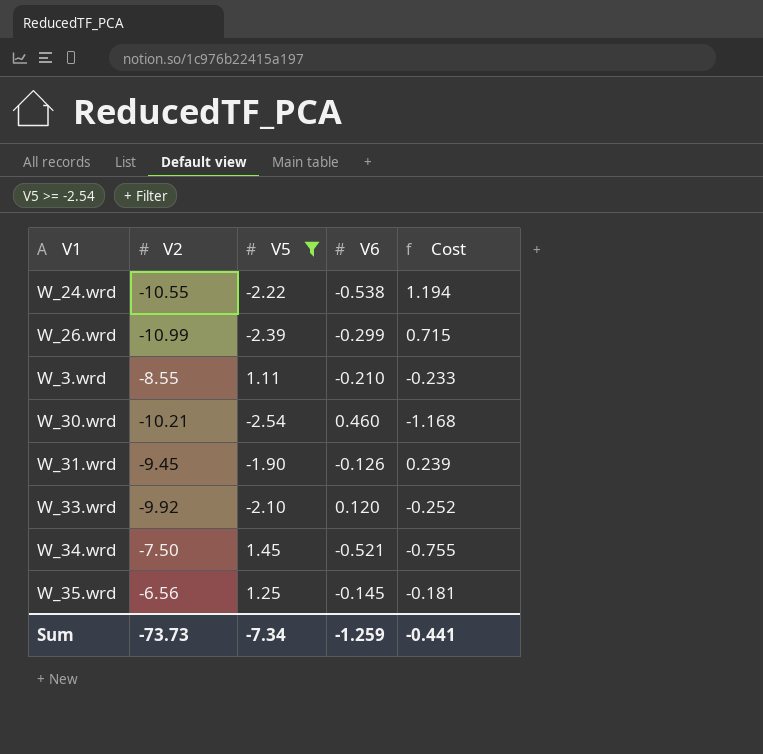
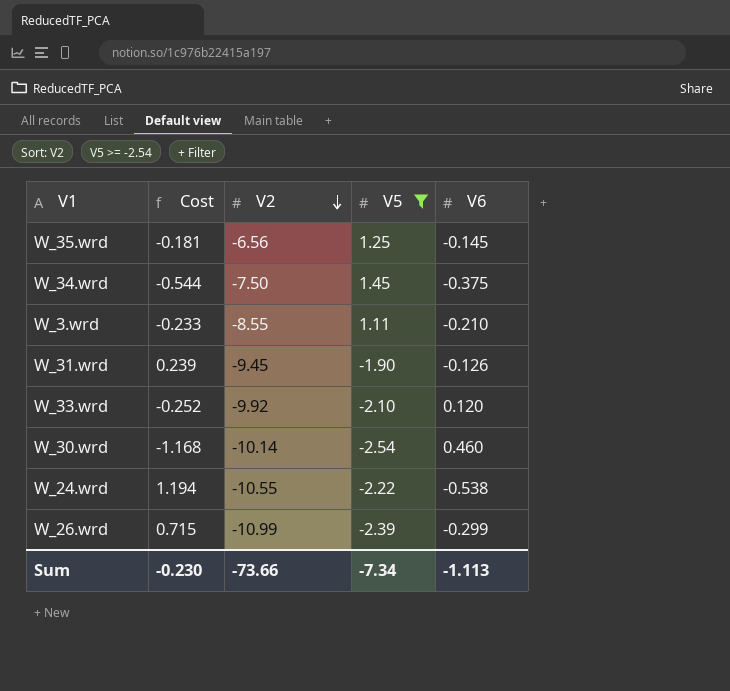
row order: none -> V2 descending
column Cost | position: 5 -> 2
W_34.wrd | Cost: -0.755 -> -0.544
W_34.wrd | V6: -0.521 -> -0.375
W_30.wrd | V2: -10.21 -> -10.14
Sum | Cost: -0.441 -> -0.230
Sum | V2: -73.73 -> -73.66
Sum | V6: -1.259 -> -1.113

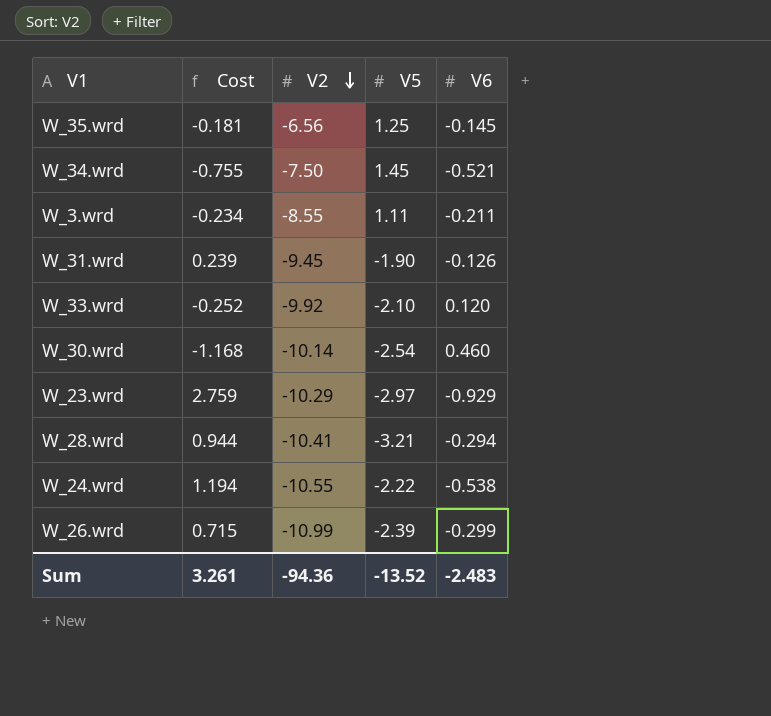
filter: V5 >= -2.54 -> none
W_34.wrd | Cost: -0.544 -> -0.755
W_34.wrd | V6: -0.375 -> -0.521
W_3.wrd | Cost: -0.233 -> -0.234
W_3.wrd | V6: -0.210 -> -0.211
Sum | Cost: -0.230 -> 3.261
Sum | V2: -73.66 -> -94.36
Sum | V5: -7.34 -> -13.52
Sum | V6: -1.113 -> -2.483

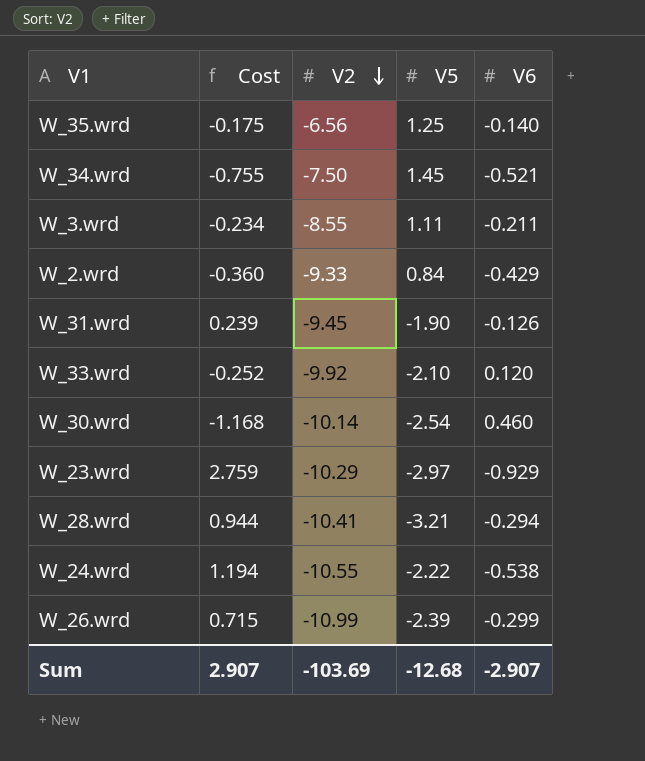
W_35.wrd | Cost: -0.181 -> -0.175
W_35.wrd | V6: -0.145 -> -0.140
row W_2.wrd: none -> -0.360 | -9.33 | 0.84 | -0.429
Sum | Cost: 3.261 -> 2.907
Sum | V2: -94.36 -> -103.69
Sum | V5: -13.52 -> -12.68
Sum | V6: -2.483 -> -2.907

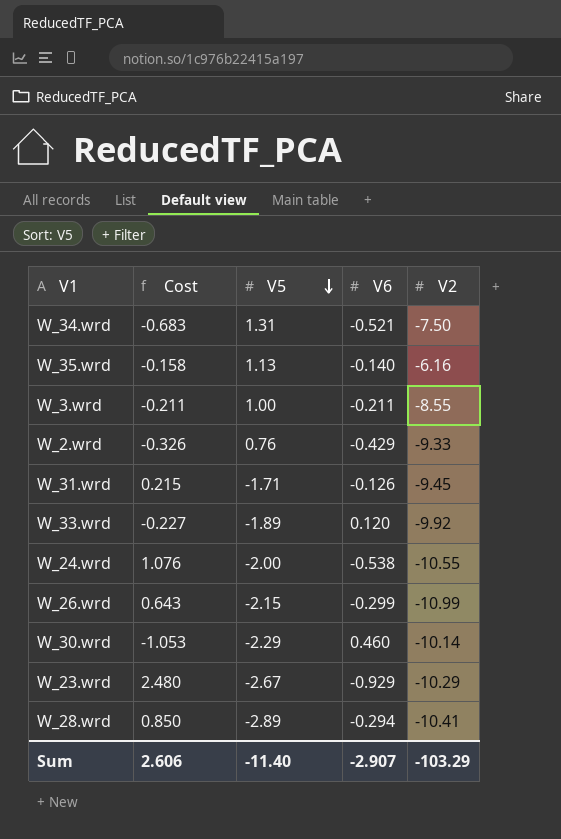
row order: V2 descending -> V5 descending
column V2 | position: 3 -> 5
W_34.wrd | Cost: -0.755 -> -0.683
W_34.wrd | V5: 1.45 -> 1.31
W_35.wrd | Cost: -0.175 -> -0.158
W_35.wrd | V5: 1.25 -> 1.13
W_35.wrd | V2: -6.56 -> -6.16
W_3.wrd | Cost: -0.234 -> -0.211
W_3.wrd | V5: 1.11 -> 1.00
W_2.wrd | Cost: -0.360 -> -0.326
W_2.wrd | V5: 0.84 -> 0.76
W_31.wrd | Cost: 0.239 -> 0.215
W_31.wrd | V5: -1.90 -> -1.71
W_33.wrd | Cost: -0.252 -> -0.227
W_33.wrd | V5: -2.10 -> -1.89
W_24.wrd | Cost: 1.194 -> 1.076
W_24.wrd | V5: -2.22 -> -2.00
W_26.wrd | Cost: 0.715 -> 0.643
W_26.wrd | V5: -2.39 -> -2.15
W_30.wrd | Cost: -1.168 -> -1.053
W_30.wrd | V5: -2.54 -> -2.29
W_23.wrd | Cost: 2.759 -> 2.480
W_23.wrd | V5: -2.97 -> -2.67
W_28.wrd | Cost: 0.944 -> 0.850
W_28.wrd | V5: -3.21 -> -2.89
Sum | Cost: 2.907 -> 2.606
Sum | V5: -12.68 -> -11.40
Sum | V2: -103.69 -> -103.29

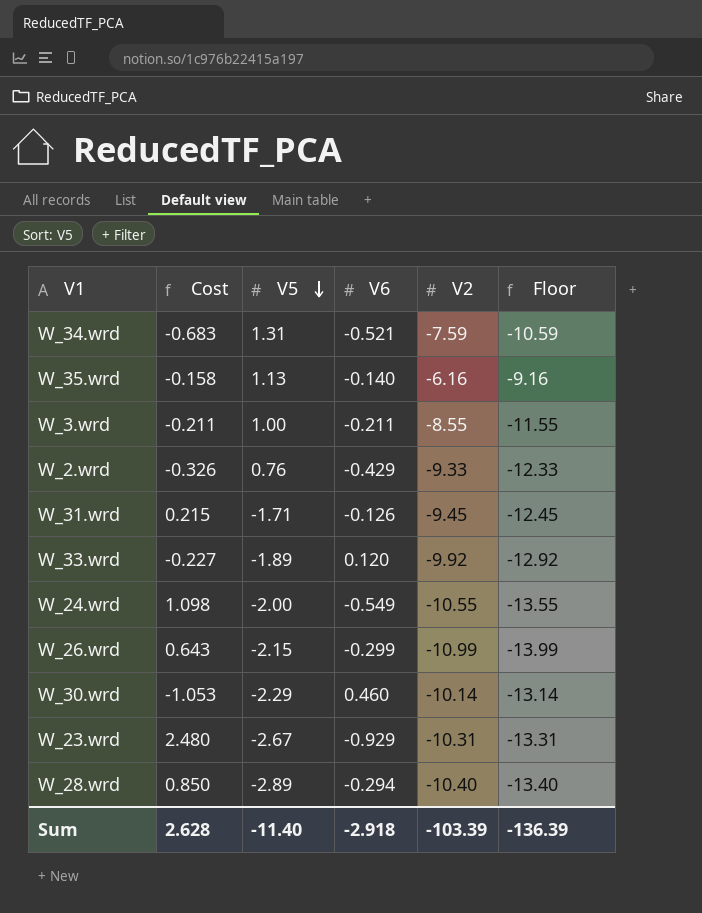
column Floor | formula: none -> [V2] - 3
W_34.wrd | V2: -7.50 -> -7.59
W_24.wrd | Cost: 1.076 -> 1.098
W_24.wrd | V6: -0.538 -> -0.549
W_23.wrd | V2: -10.29 -> -10.31
W_28.wrd | V2: -10.41 -> -10.40
Sum | Cost: 2.606 -> 2.628
Sum | V6: -2.907 -> -2.918
Sum | V2: -103.29 -> -103.39

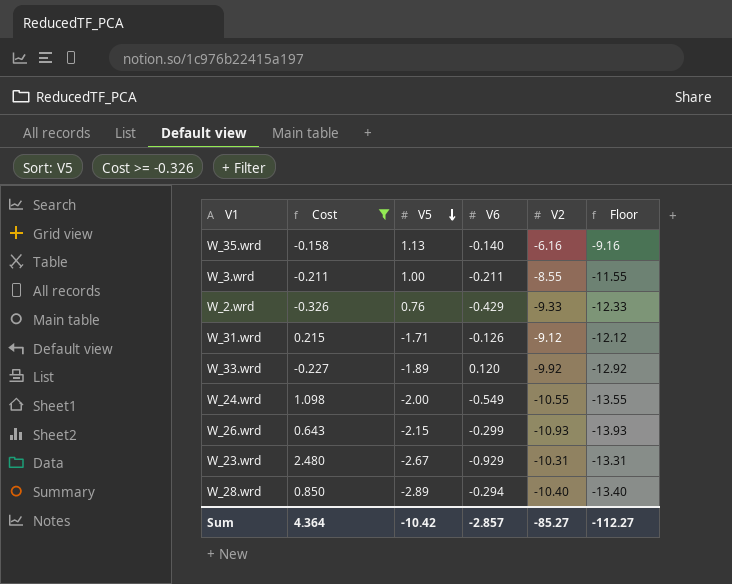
filter: none -> Cost >= -0.326
W_31.wrd | V2: -9.45 -> -9.12
W_31.wrd | Floor: -12.45 -> -12.12
W_26.wrd | V2: -10.99 -> -10.93
W_26.wrd | Floor: -13.99 -> -13.93
Sum | Cost: 2.628 -> 4.364
Sum | V5: -11.40 -> -10.42
Sum | V6: -2.918 -> -2.857
Sum | V2: -103.39 -> -85.27
Sum | Floor: -136.39 -> -112.27

